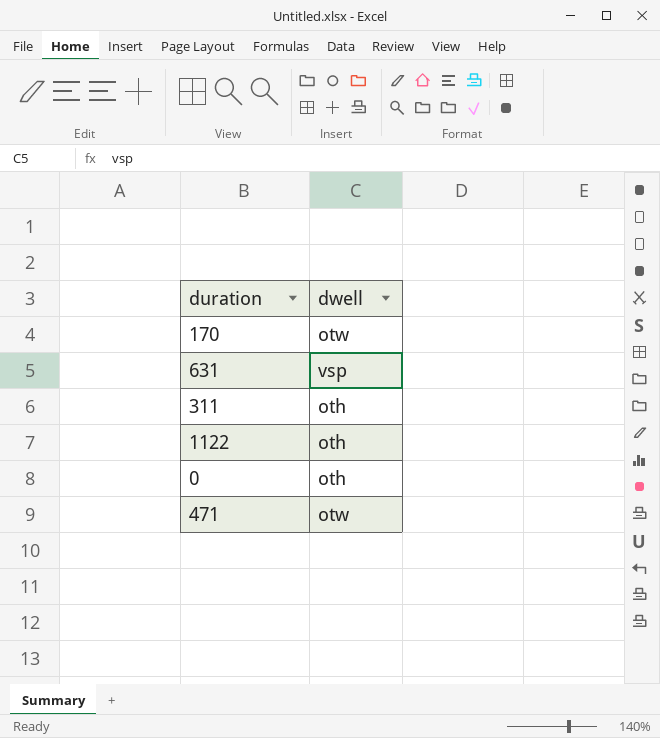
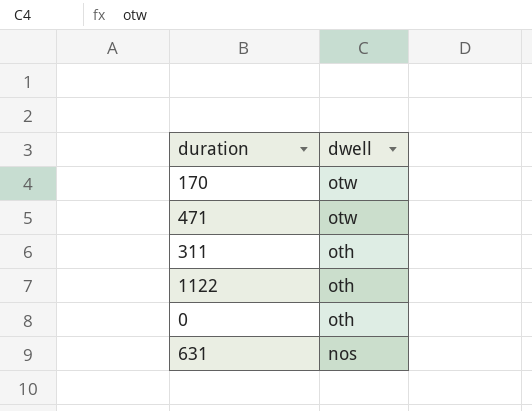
row order: none -> dwell descending
631 | dwell: vsp -> nos

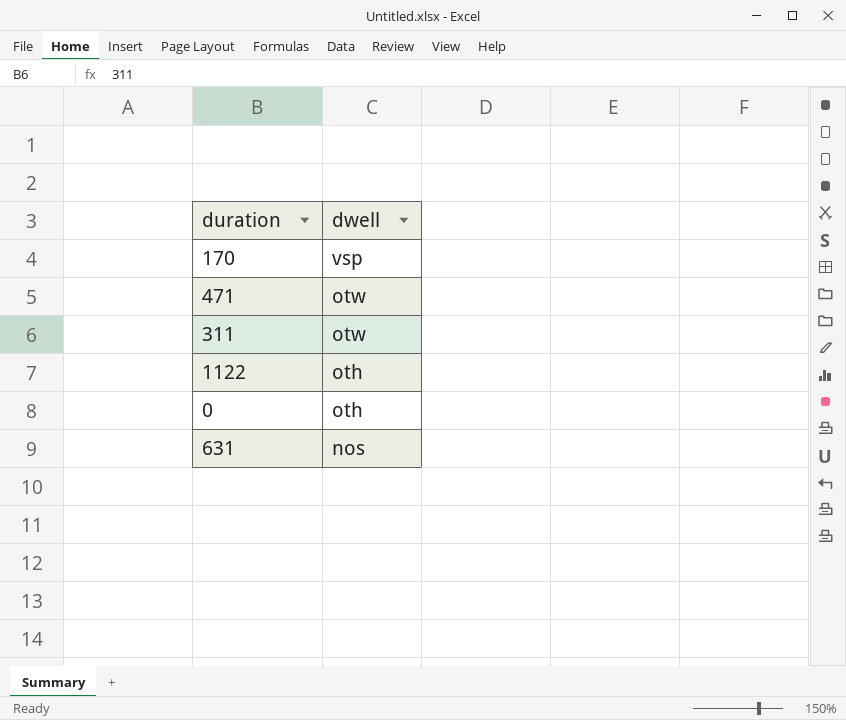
170 | dwell: otw -> vsp
311 | dwell: oth -> otw

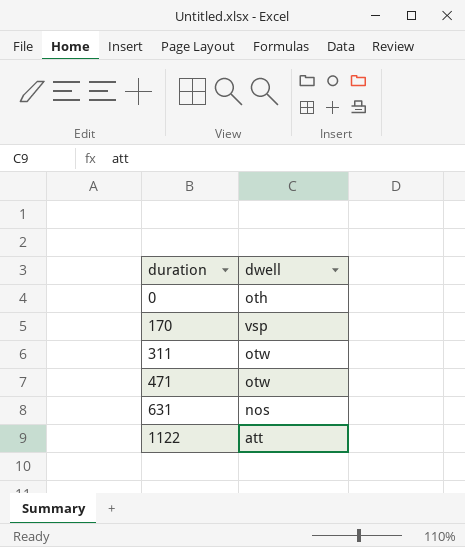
row order: dwell descending -> duration ascending
1122 | dwell: oth -> att

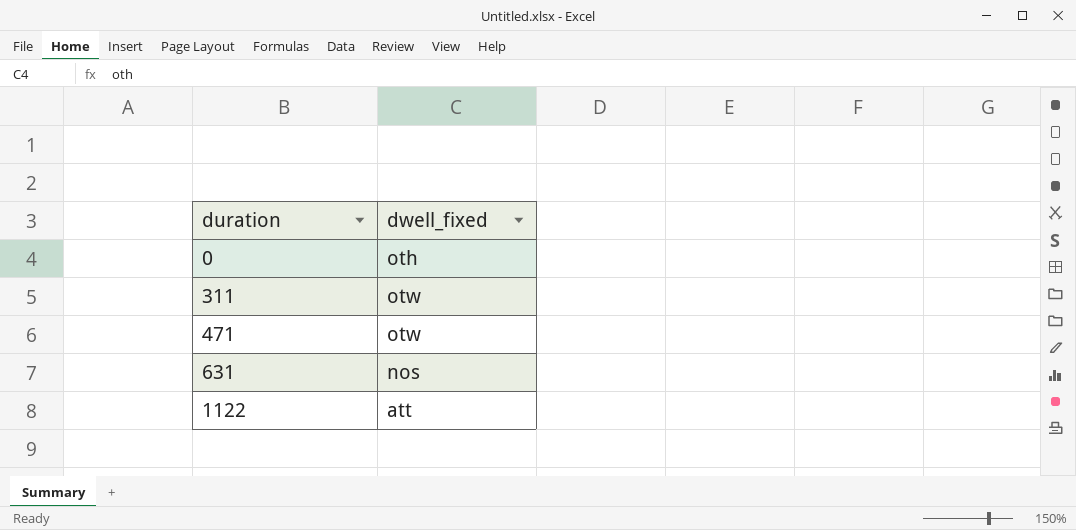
column name: dwell -> dwell_fixed
row 170: vsp -> none

